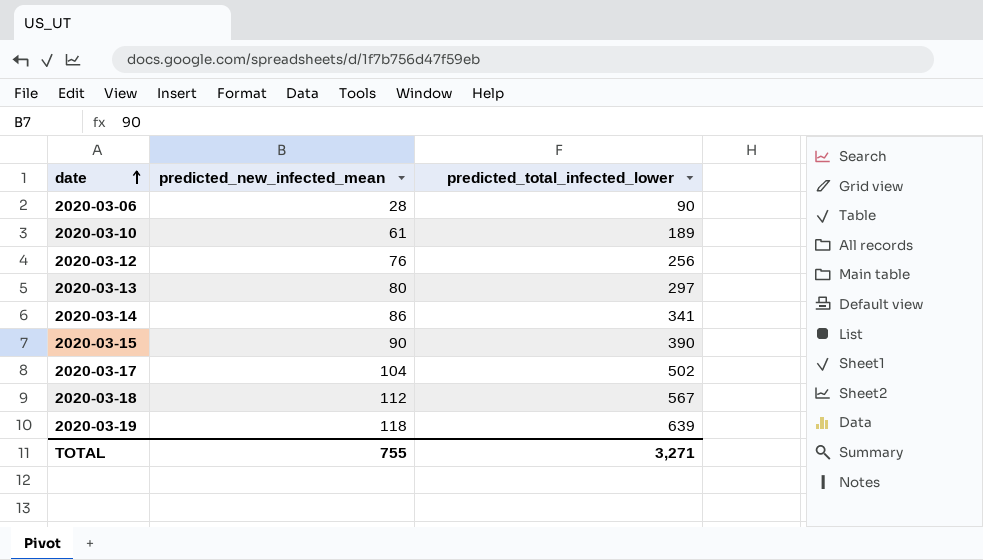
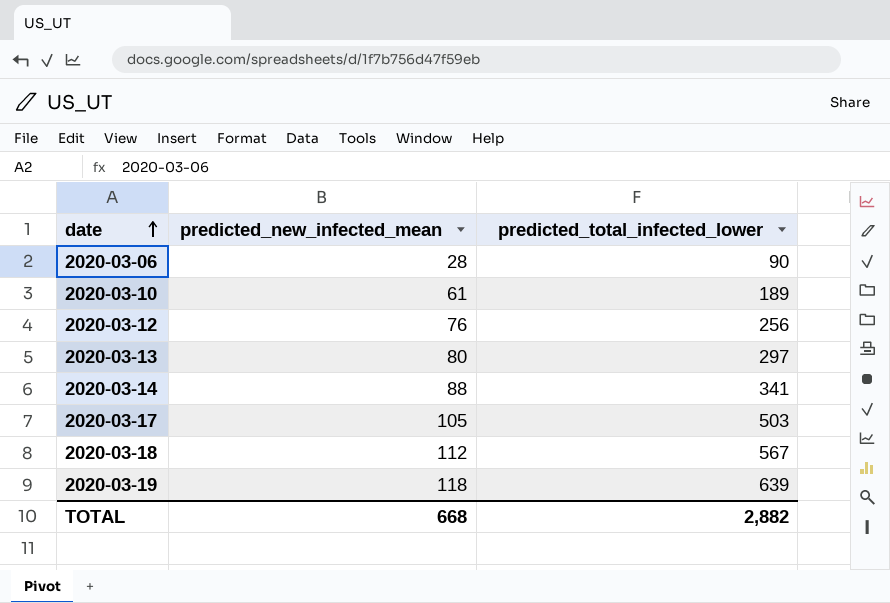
row 2020-03-15: 90 | 390 -> none
2020-03-14 | predicted_new_infected_mean: 86 -> 88
2020-03-17 | predicted_new_infected_mean: 104 -> 105
2020-03-17 | predicted_total_infected_lower: 502 -> 503
TOTAL | predicted_new_infected_mean: 755 -> 668
TOTAL | predicted_total_infected_lower: 3,271 -> 2,882

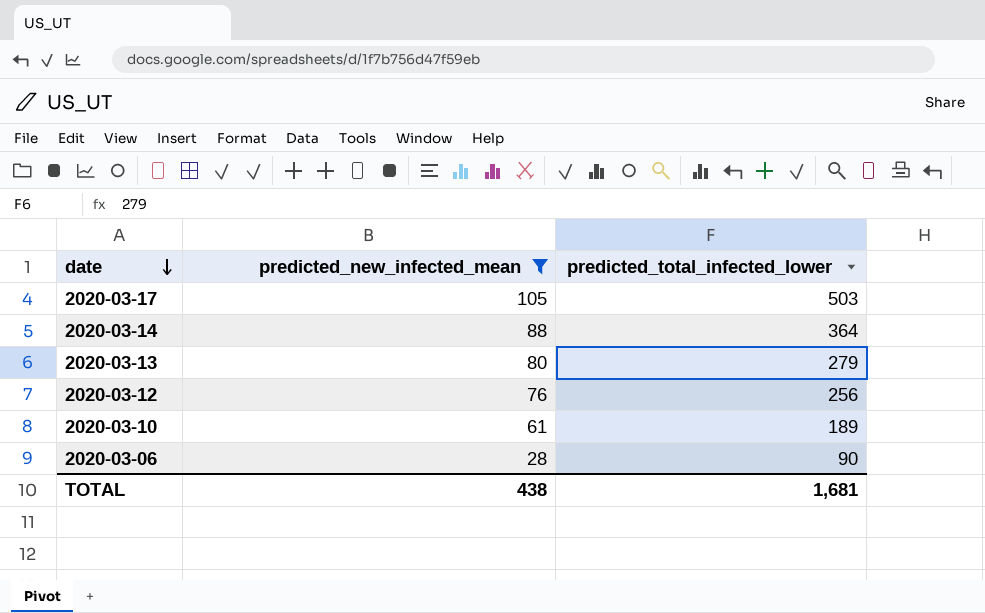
filter: none -> predicted_new_infected_mean <= 105
row order: date ascending -> date descending
2020-03-14 | predicted_total_infected_lower: 341 -> 364
2020-03-13 | predicted_total_infected_lower: 297 -> 279
TOTAL | predicted_new_infected_mean: 668 -> 438
TOTAL | predicted_total_infected_lower: 2,882 -> 1,681

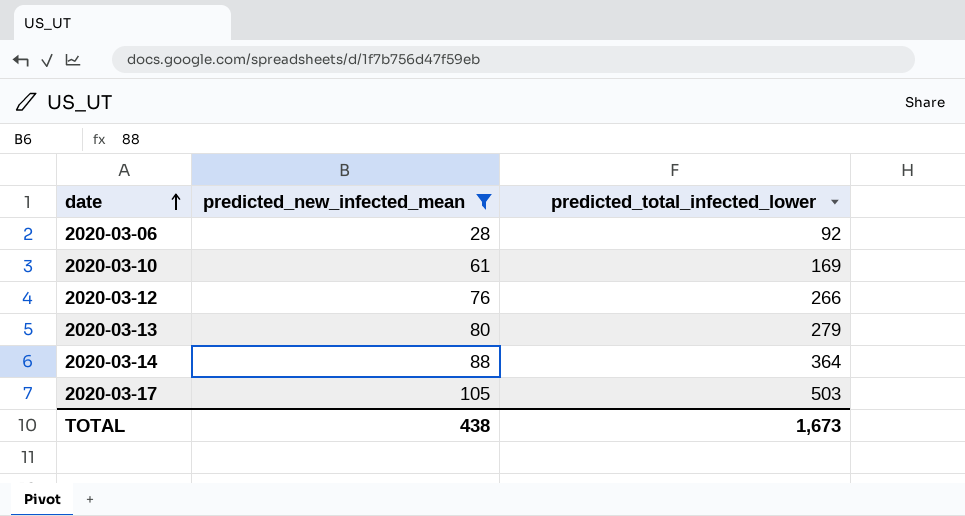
row order: date descending -> date ascending
2020-03-06 | predicted_total_infected_lower: 90 -> 92
2020-03-10 | predicted_total_infected_lower: 189 -> 169
2020-03-12 | predicted_total_infected_lower: 256 -> 266
TOTAL | predicted_total_infected_lower: 1,681 -> 1,673

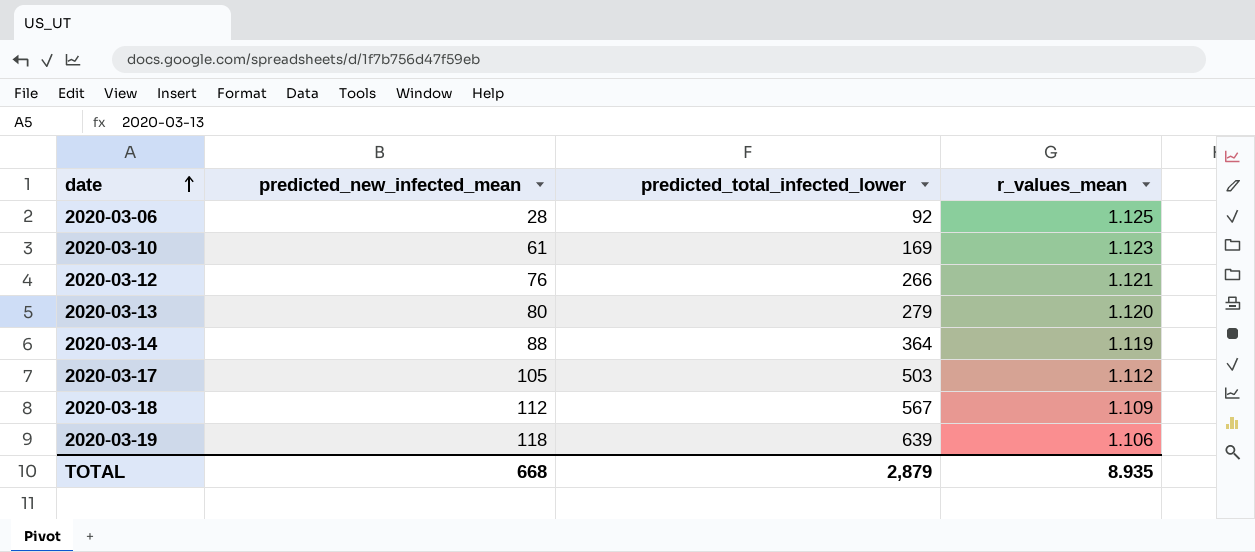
filter: predicted_new_infected_mean <= 105 -> none
column r_values_mean | position: none -> 4
TOTAL | predicted_new_infected_mean: 438 -> 668
TOTAL | predicted_total_infected_lower: 1,673 -> 2,879

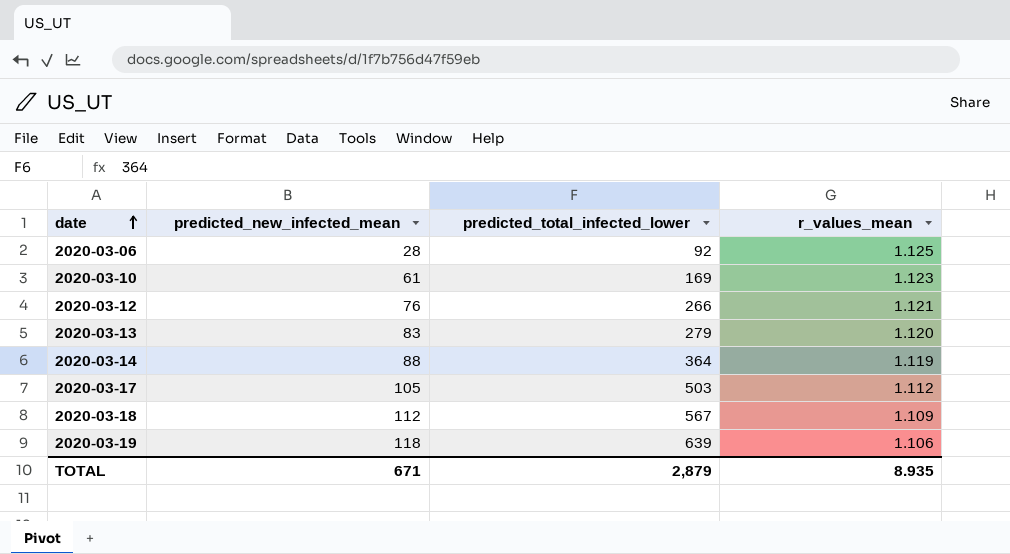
2020-03-13 | predicted_new_infected_mean: 80 -> 83
TOTAL | predicted_new_infected_mean: 668 -> 671

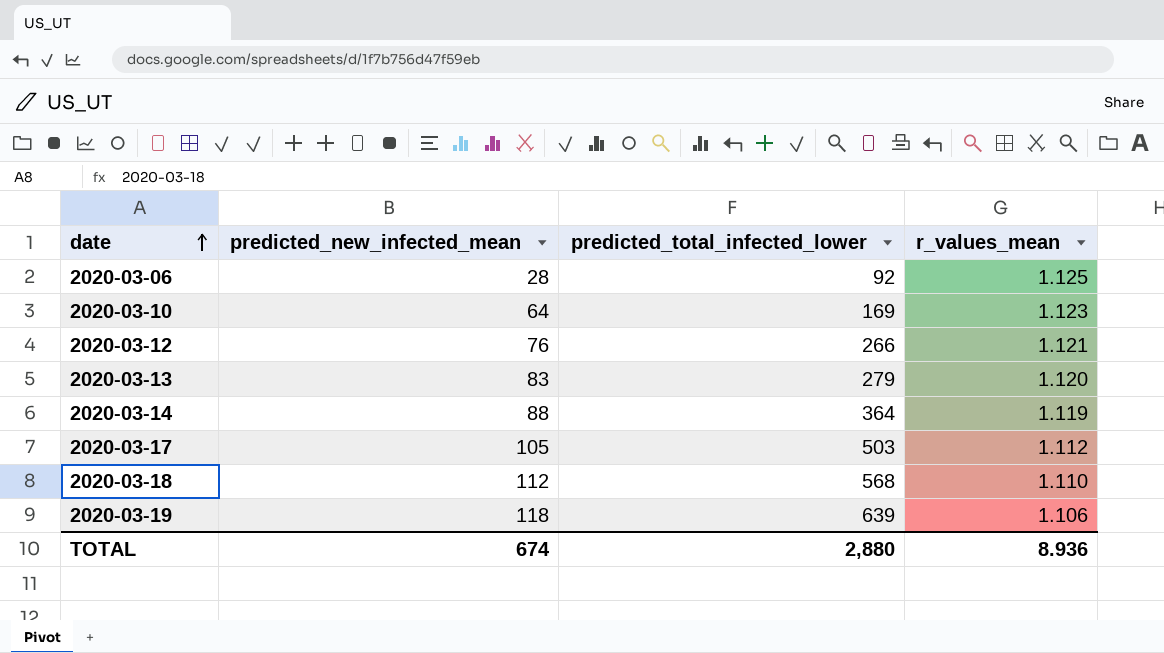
2020-03-10 | predicted_new_infected_mean: 61 -> 64
2020-03-18 | predicted_total_infected_lower: 567 -> 568
2020-03-18 | r_values_mean: 1.109 -> 1.110
TOTAL | predicted_new_infected_mean: 671 -> 674
TOTAL | predicted_total_infected_lower: 2,879 -> 2,880
TOTAL | r_values_mean: 8.935 -> 8.936

